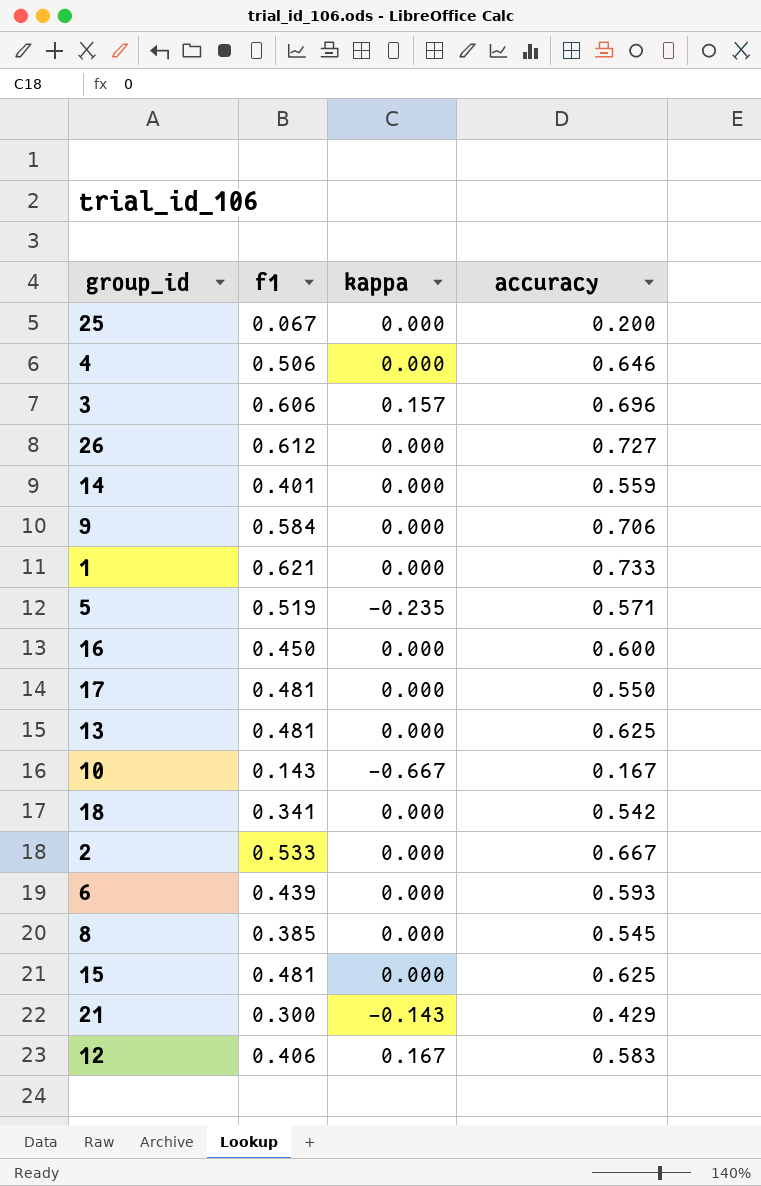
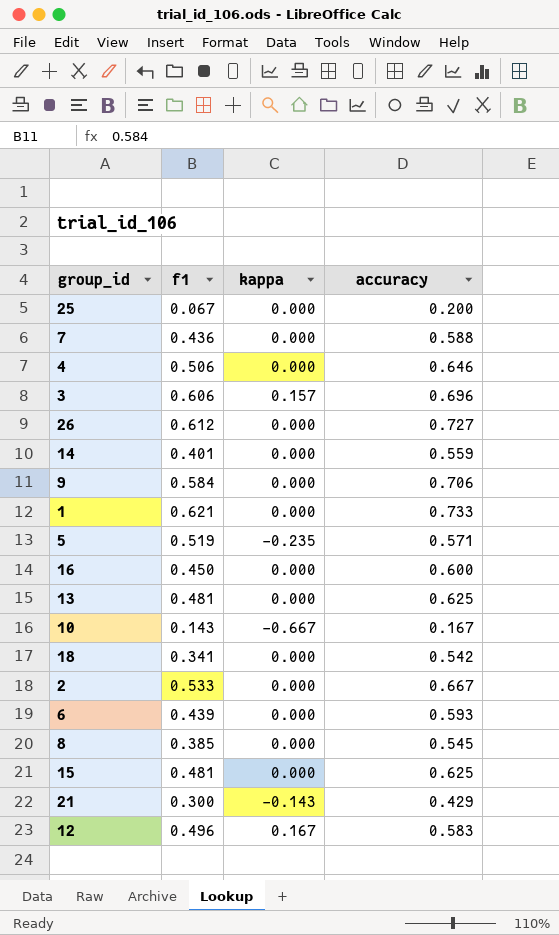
row 17: 0.481 | 0.000 | 0.550 -> none
row 7: none -> 0.436 | 0.000 | 0.588
12 | f1: 0.406 -> 0.496

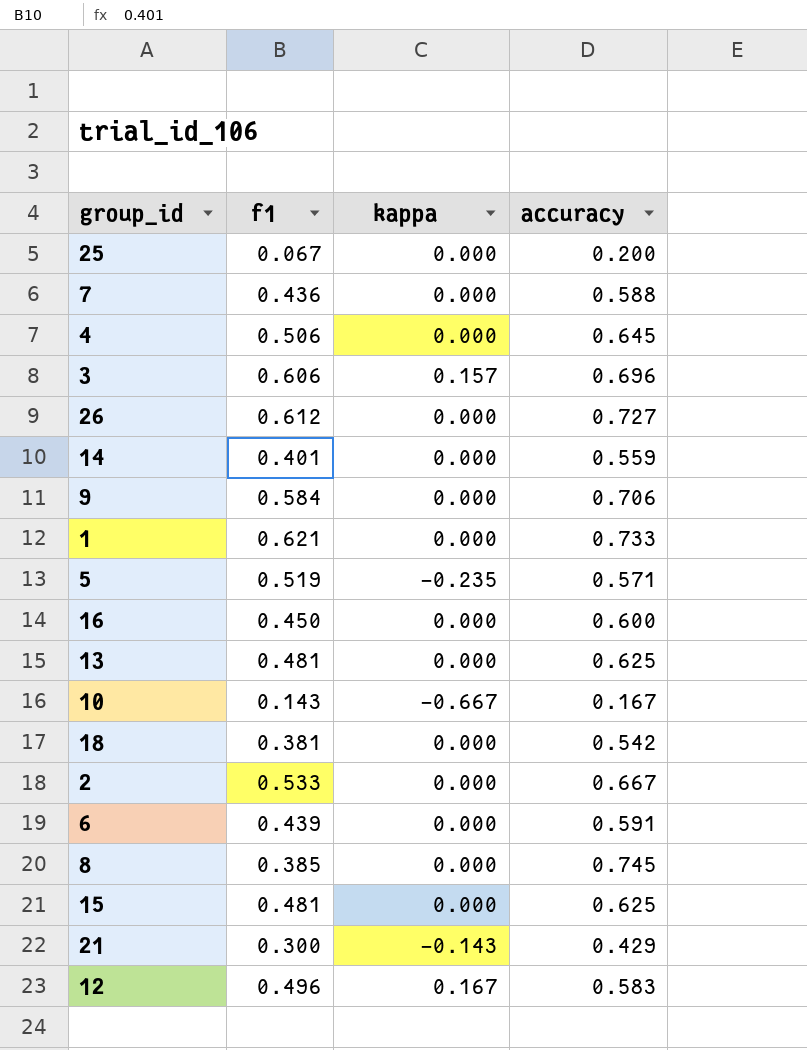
4 | accuracy: 0.646 -> 0.645
18 | f1: 0.341 -> 0.381
6 | accuracy: 0.593 -> 0.591
8 | accuracy: 0.545 -> 0.745

